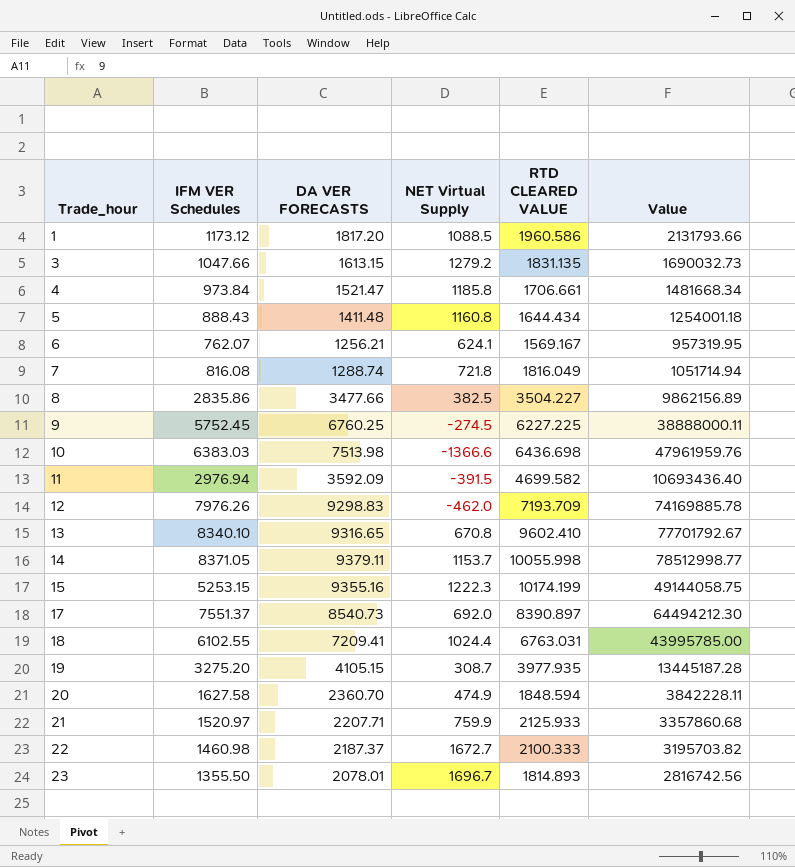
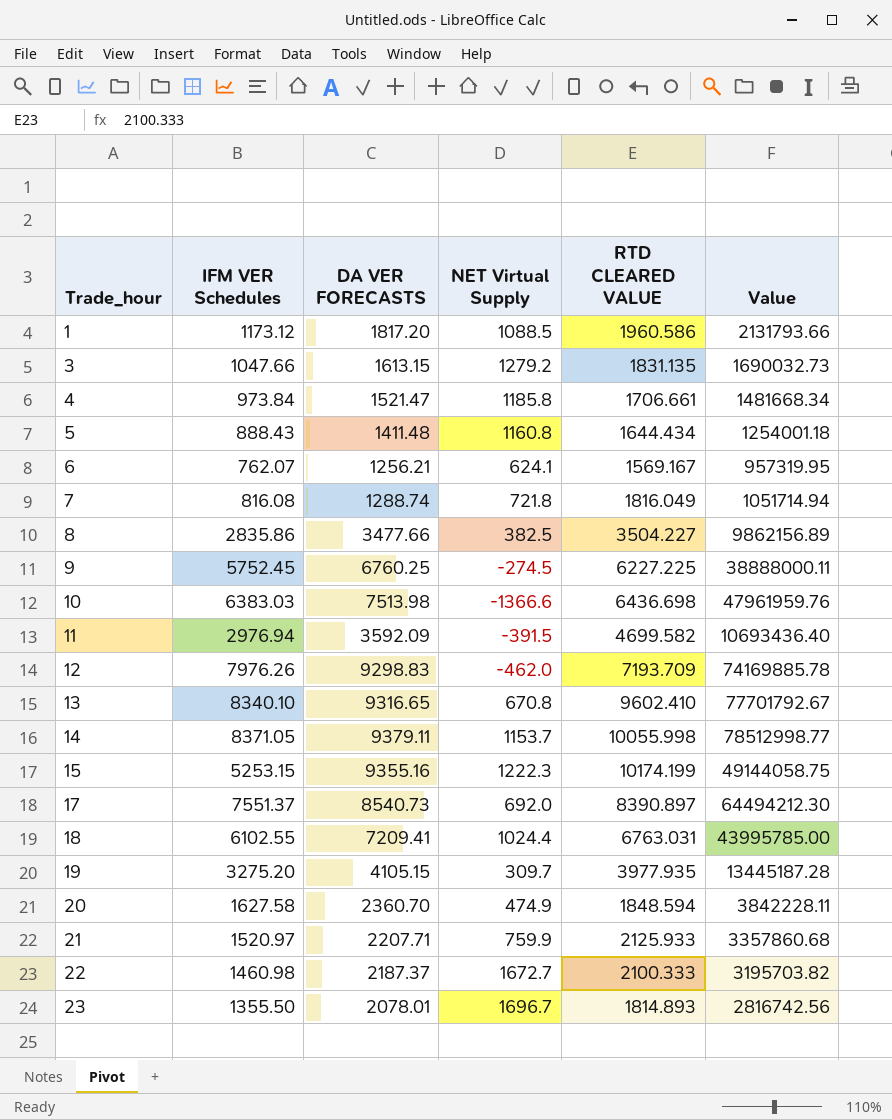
19 | NET Virtual Supply: 308.7 -> 309.7

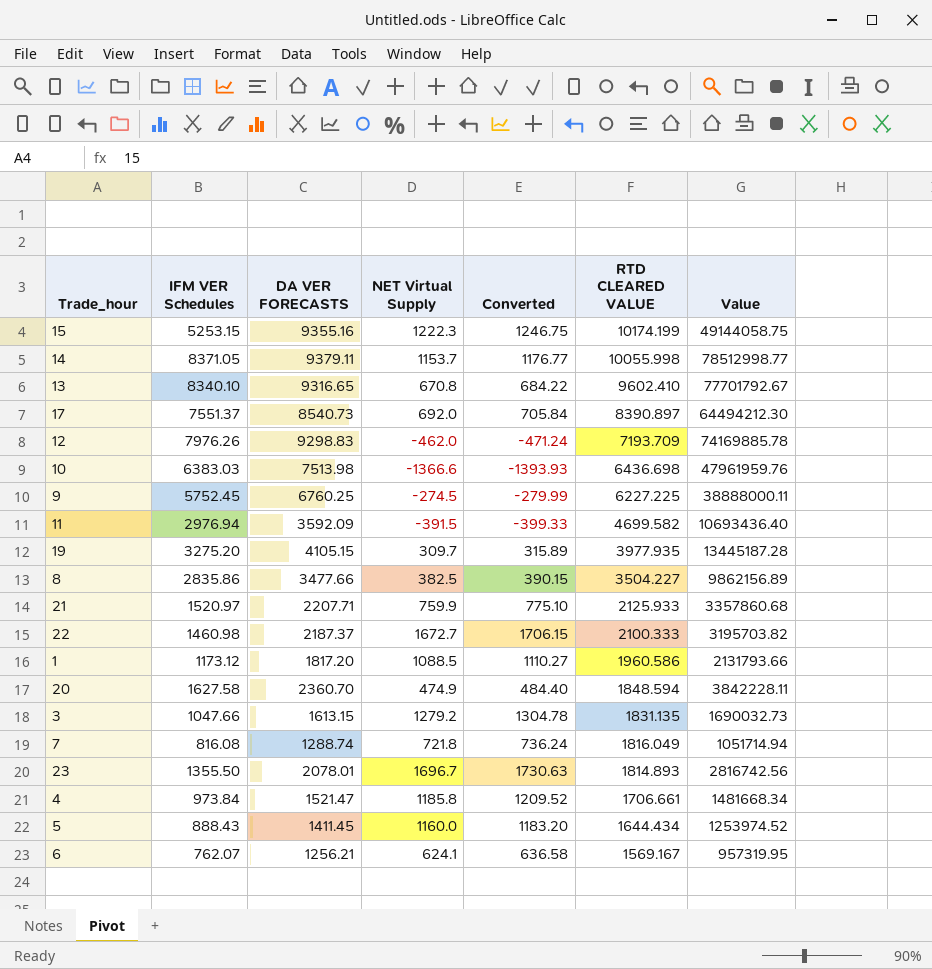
row order: Trade_hour ascending -> RTD CLEARED VALUE descending
column Converted | formula: none -> [NET Virtual Supply] * 1.02
row 18: 6102.55 | 7209.41 | 1024.4 | 6763.031 | 43995785.00 -> none
5 | DA VER FORECASTS: 1411.48 -> 1411.45
5 | NET Virtual Supply: 1160.8 -> 1160.0
5 | Value: 1254001.18 -> 1253974.52

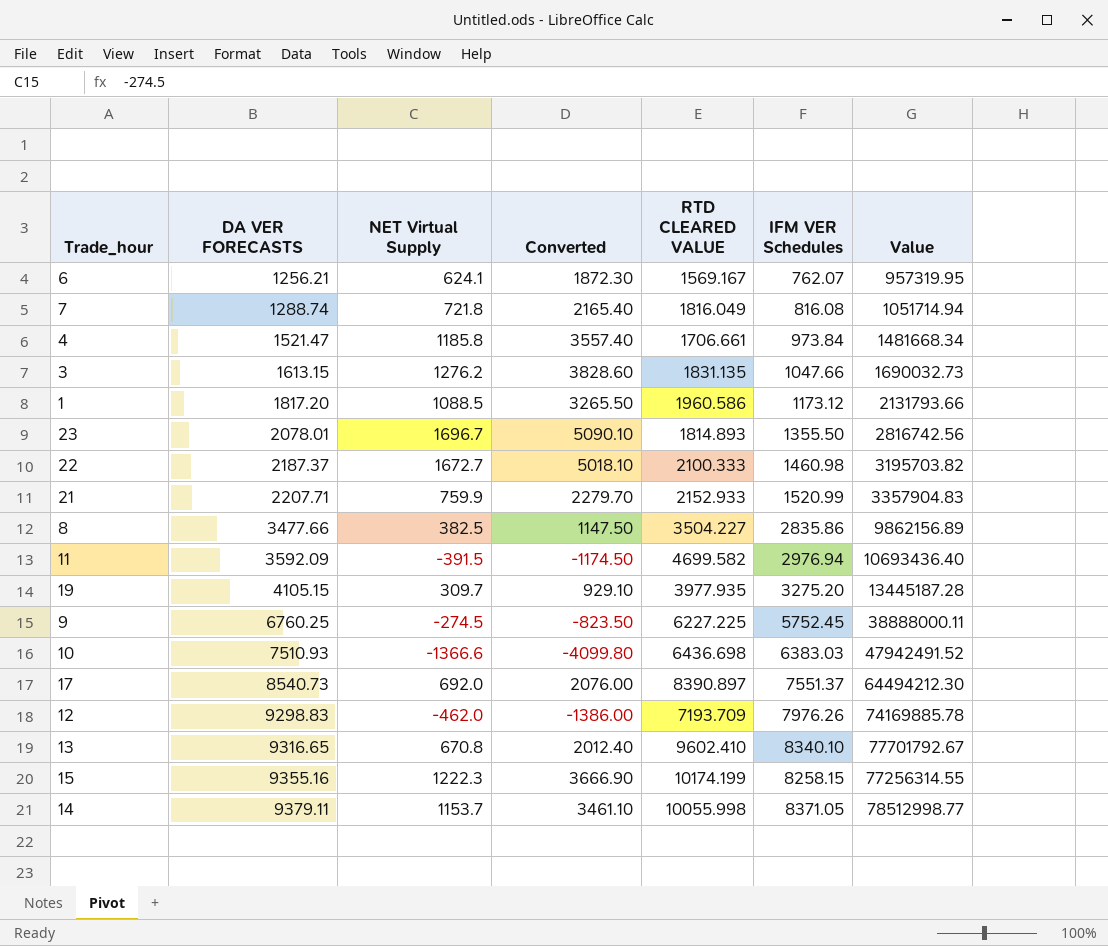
row order: RTD CLEARED VALUE descending -> DA VER FORECASTS ascending
column Converted | formula: [NET Virtual Supply] * 1.02 -> [NET Virtual Supply] * 3
column IFM VER Schedules | position: 2 -> 6
row 20: 1627.58 | 2360.70 | 474.9 | 484.40 | 1848.594 | 3842228.11 -> none
row 5: 888.43 | 1411.45 | 1160.0 | 1183.20 | 1644.434 | 1253974.52 -> none
3 | NET Virtual Supply: 1279.2 -> 1276.2
21 | RTD CLEARED VALUE: 2125.933 -> 2152.933
21 | IFM VER Schedules: 1520.97 -> 1520.99
21 | Value: 3357860.68 -> 3357904.83
10 | DA VER FORECASTS: 7513.98 -> 7510.93
10 | Value: 47961959.76 -> 47942491.52
15 | IFM VER Schedules: 5253.15 -> 8258.15
15 | Value: 49144058.75 -> 77256314.55

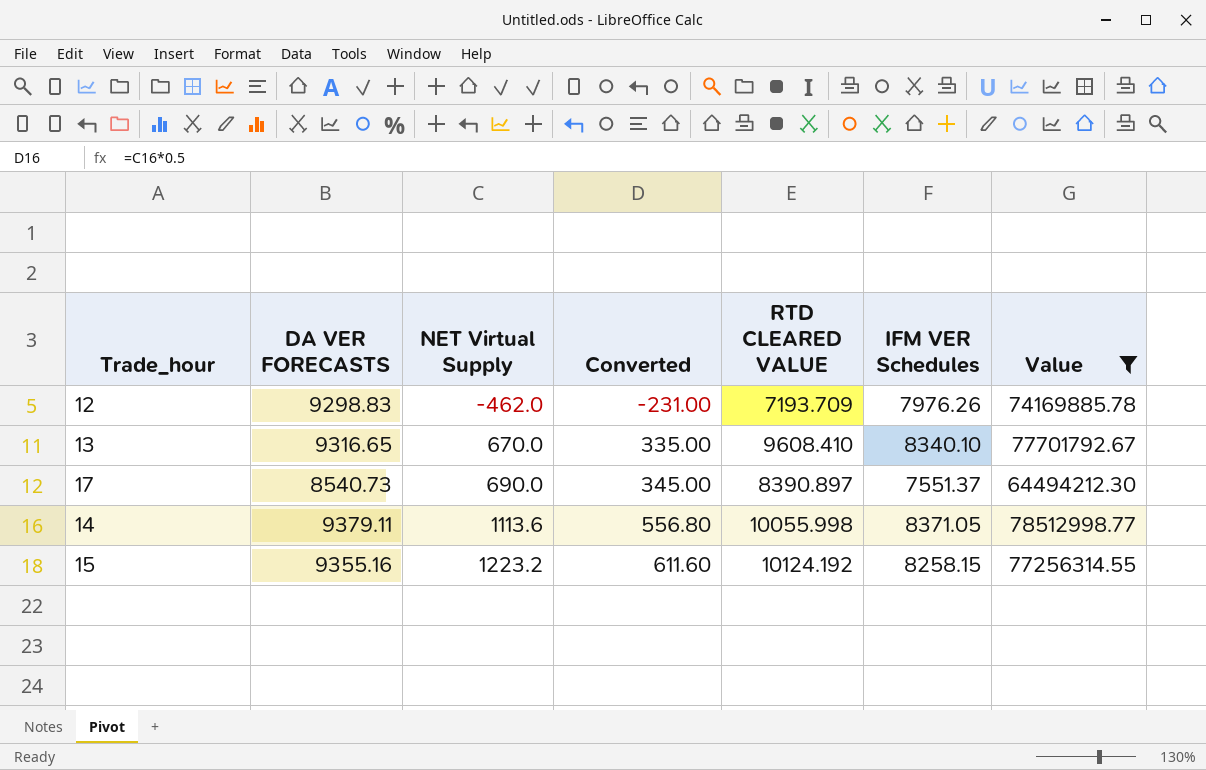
filter: none -> Value >= 64494212.30
row order: DA VER FORECASTS ascending -> NET Virtual Supply ascending
column Converted | formula: [NET Virtual Supply] * 3 -> [NET Virtual Supply] * 0.5
13 | NET Virtual Supply: 670.8 -> 670.0
13 | RTD CLEARED VALUE: 9602.410 -> 9608.410
17 | NET Virtual Supply: 692.0 -> 690.0
14 | NET Virtual Supply: 1153.7 -> 1113.6
15 | NET Virtual Supply: 1222.3 -> 1223.2
15 | RTD CLEARED VALUE: 10174.199 -> 10124.192

